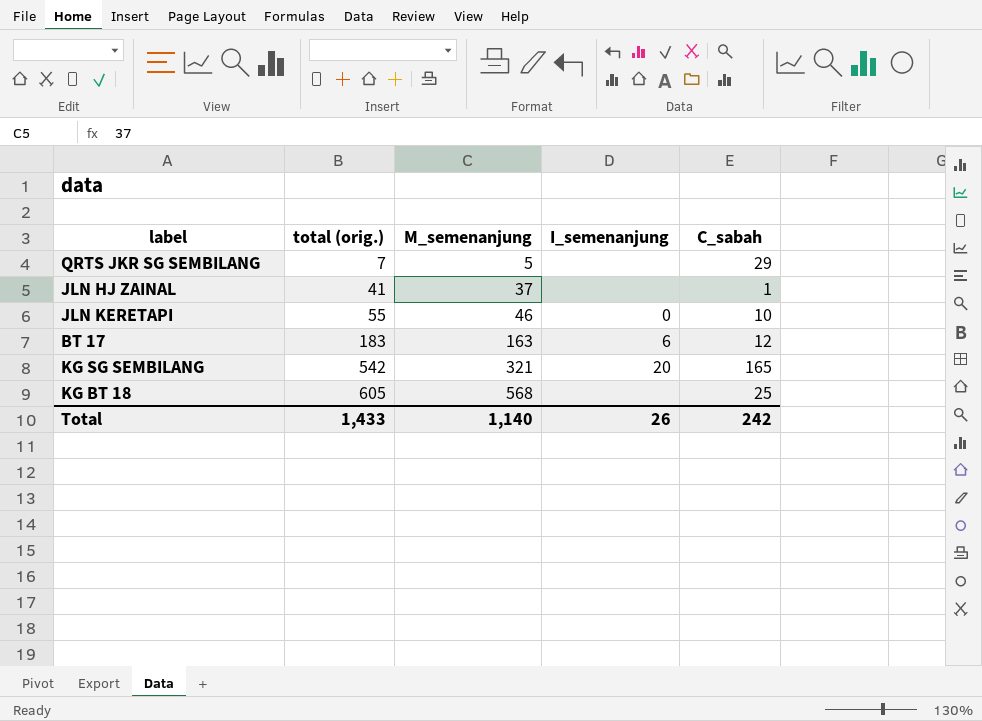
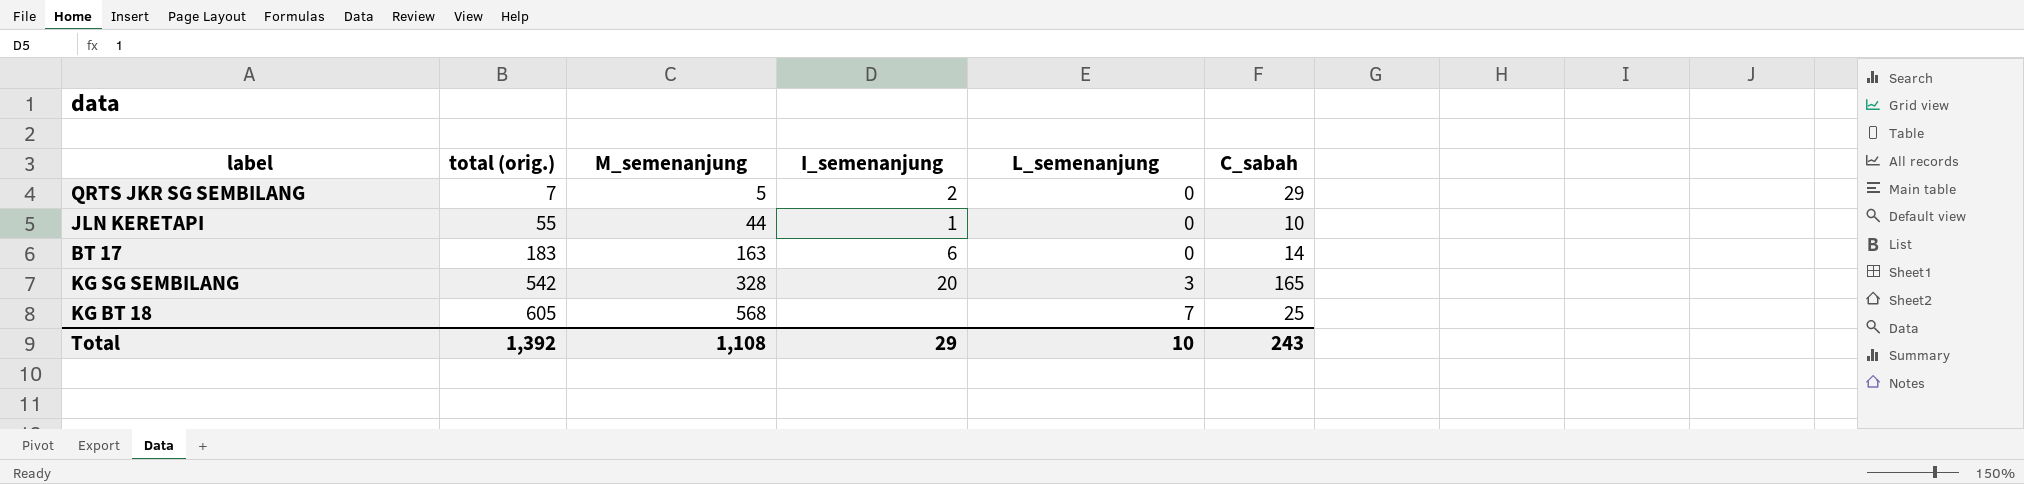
column L_semenanjung | position: none -> 5
row JLN HJ ZAINAL: 41 | 37 | none | 1 -> none
QRTS JKR SG SEMBILANG | I_semenanjung: none -> 2
JLN KERETAPI | M_semenanjung: 46 -> 44
JLN KERETAPI | I_semenanjung: 0 -> 1
BT 17 | C_sabah: 12 -> 14
KG SG SEMBILANG | M_semenanjung: 321 -> 328
Total | total (orig.): 1,433 -> 1,392
Total | M_semenanjung: 1,140 -> 1,108
Total | I_semenanjung: 26 -> 29
Total | C_sabah: 242 -> 243

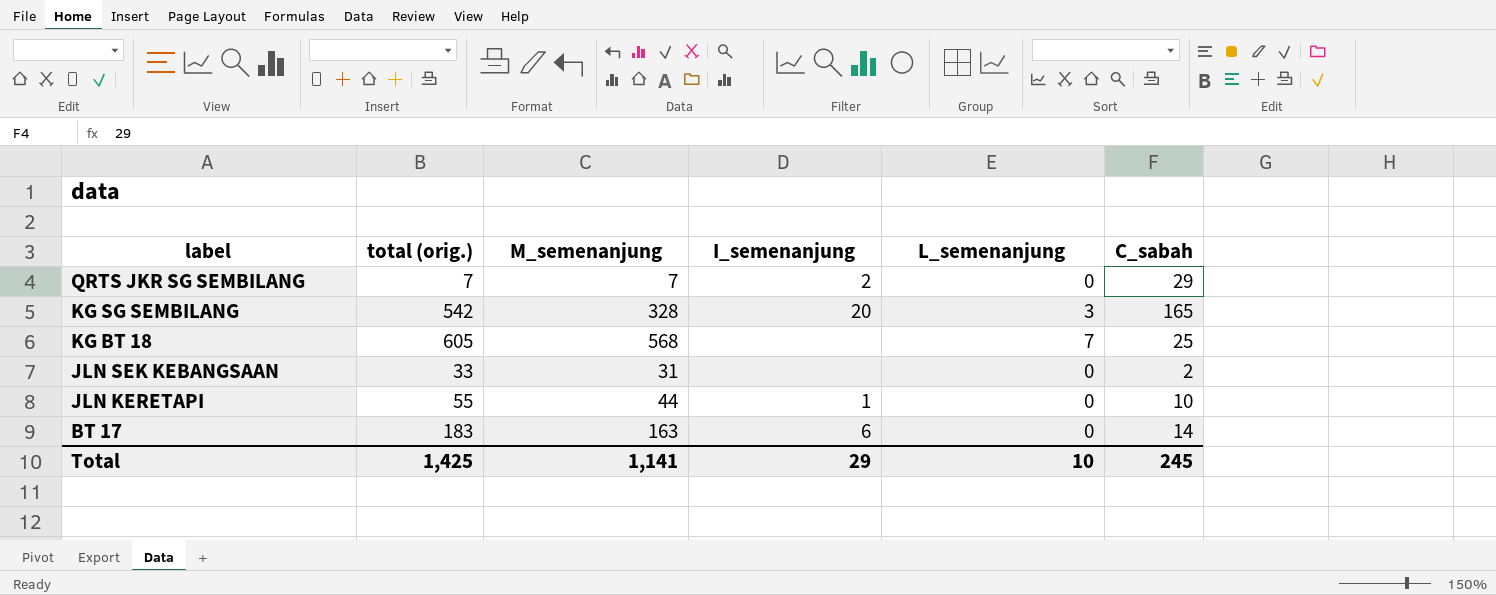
row order: total (orig.) ascending -> label descending
QRTS JKR SG SEMBILANG | M_semenanjung: 5 -> 7
row JLN SEK KEBANGSAAN: none -> 33 | 31 | none | 0 | 2
Total | total (orig.): 1,392 -> 1,425
Total | M_semenanjung: 1,108 -> 1,141
Total | C_sabah: 243 -> 245

